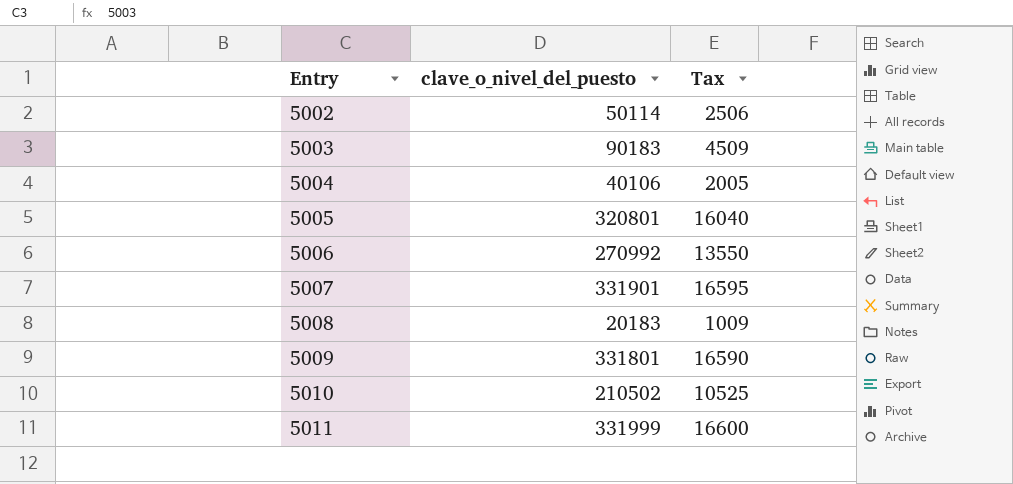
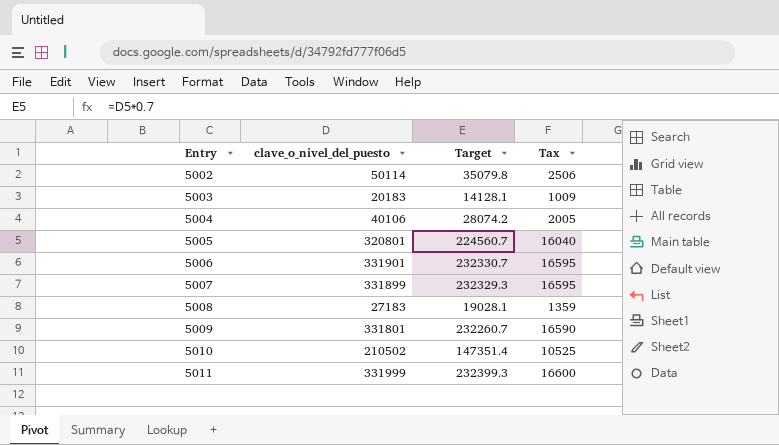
column Target | formula: none -> [clave_o_nivel_del_puesto] * 0.7
5003 | clave_o_nivel_del_puesto: 90183 -> 20183
5003 | Tax: 4509 -> 1009
5006 | clave_o_nivel_del_puesto: 270992 -> 331901
5006 | Tax: 13550 -> 16595
5007 | clave_o_nivel_del_puesto: 331901 -> 331899
5008 | clave_o_nivel_del_puesto: 20183 -> 27183
5008 | Tax: 1009 -> 1359

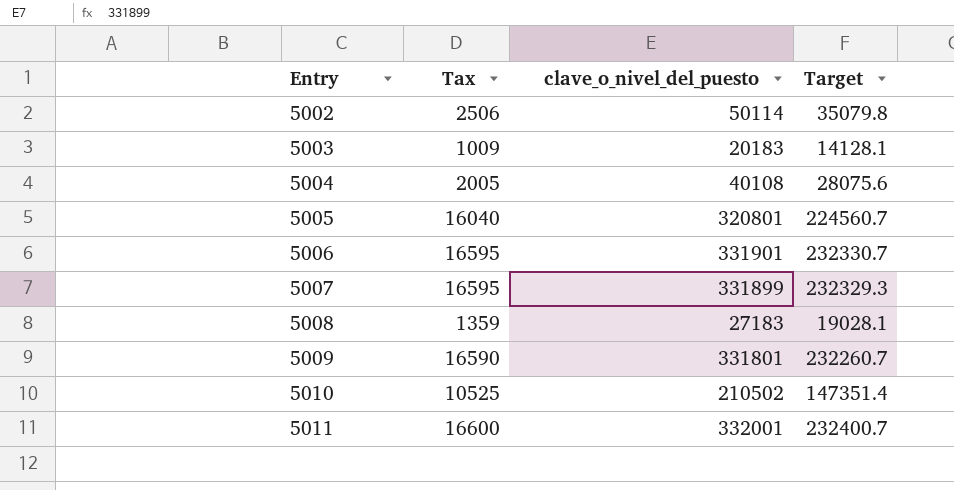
column Tax | position: 4 -> 2
5004 | clave_o_nivel_del_puesto: 40106 -> 40108
5004 | Target: 28074.2 -> 28075.6
5011 | clave_o_nivel_del_puesto: 331999 -> 332001
5011 | Target: 232399.3 -> 232400.7

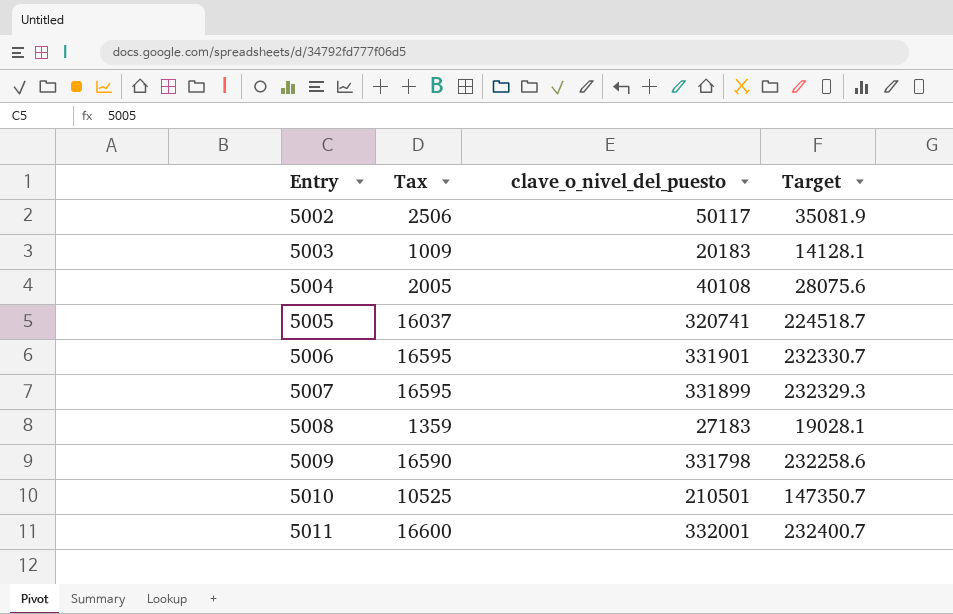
5002 | clave_o_nivel_del_puesto: 50114 -> 50117
5002 | Target: 35079.8 -> 35081.9
5005 | Tax: 16040 -> 16037
5005 | clave_o_nivel_del_puesto: 320801 -> 320741
5005 | Target: 224560.7 -> 224518.7
5009 | clave_o_nivel_del_puesto: 331801 -> 331798
5009 | Target: 232260.7 -> 232258.6
5010 | clave_o_nivel_del_puesto: 210502 -> 210501
5010 | Target: 147351.4 -> 147350.7

